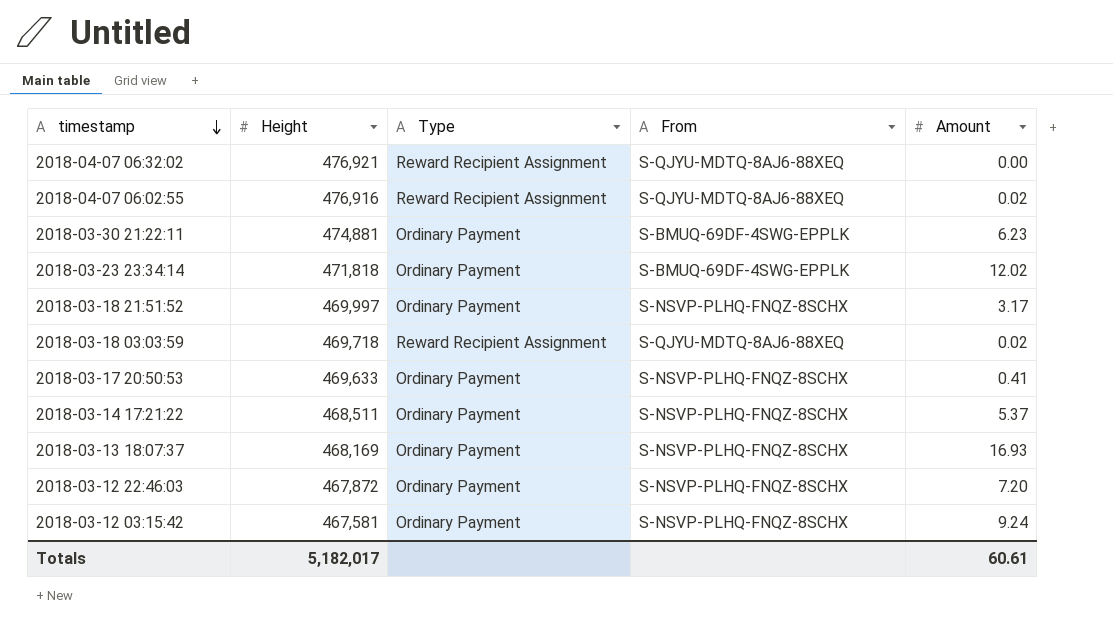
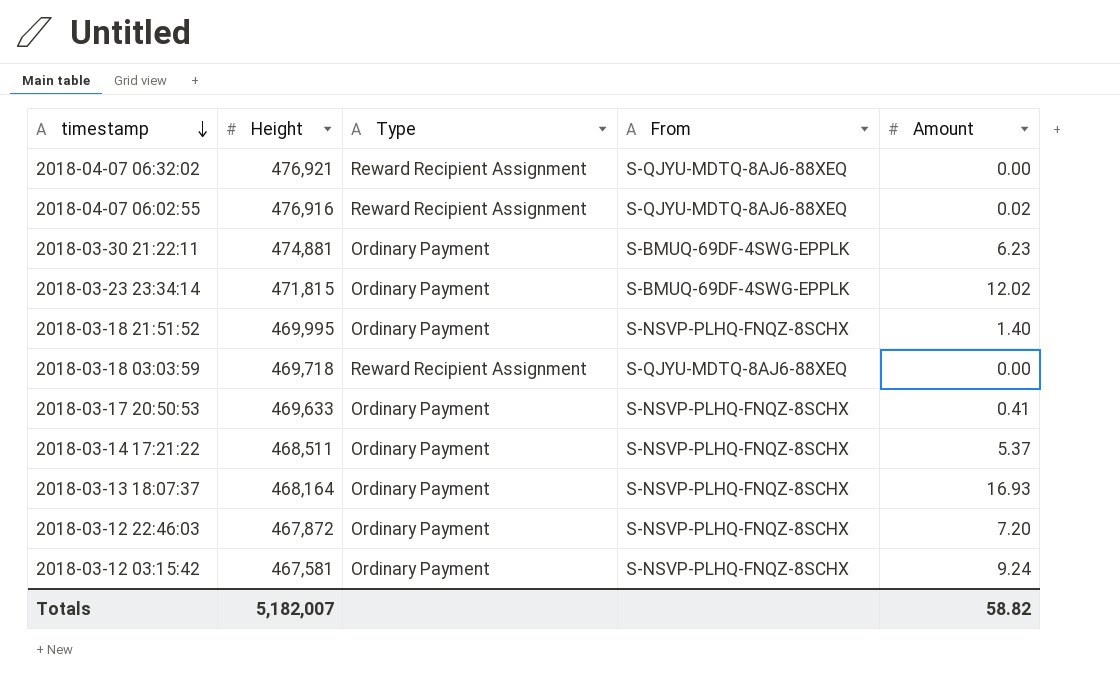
2018-03-23 23:34:14 | Height: 471,818 -> 471,815
2018-03-18 21:51:52 | Height: 469,997 -> 469,995
2018-03-18 21:51:52 | Amount: 3.17 -> 1.40
2018-03-18 03:03:59 | Amount: 0.02 -> 0.00
2018-03-13 18:07:37 | Height: 468,169 -> 468,164
Totals | Height: 5,182,017 -> 5,182,007
Totals | Amount: 60.61 -> 58.82

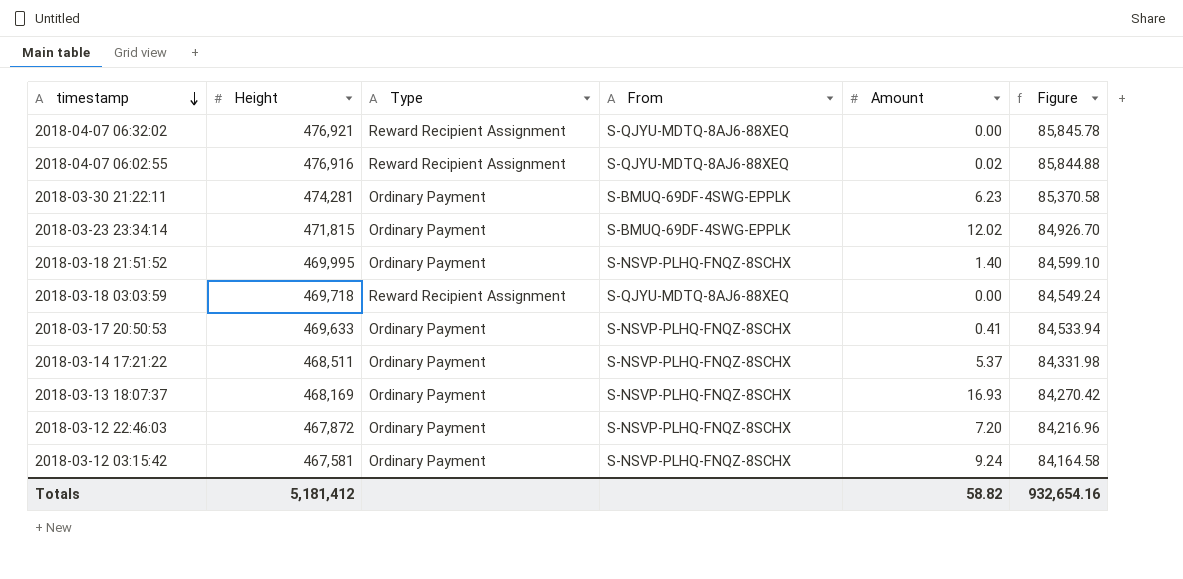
column Figure | formula: none -> [Height] * 0.18
2018-03-30 21:22:11 | Height: 474,881 -> 474,281
2018-03-13 18:07:37 | Height: 468,164 -> 468,169
Totals | Height: 5,182,007 -> 5,181,412

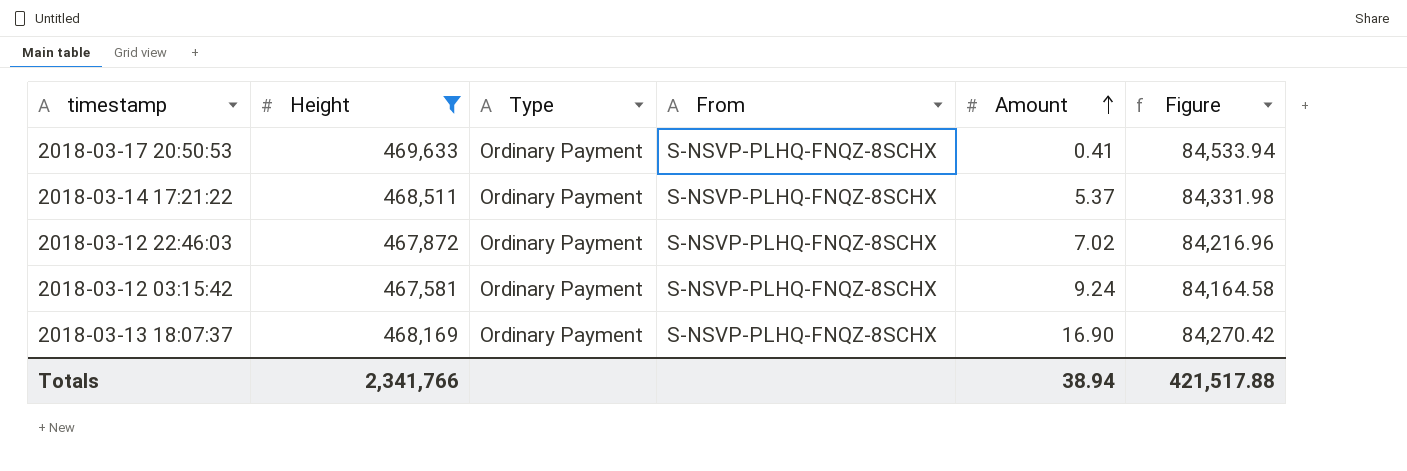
filter: none -> Height <= 469,633
row order: timestamp descending -> Amount ascending
2018-03-12 22:46:03 | Amount: 7.20 -> 7.02
2018-03-13 18:07:37 | Amount: 16.93 -> 16.90
Totals | Height: 5,181,412 -> 2,341,766
Totals | Amount: 58.82 -> 38.94
Totals | Figure: 932,654.16 -> 421,517.88

